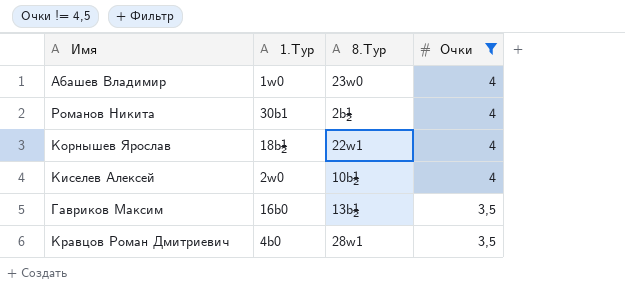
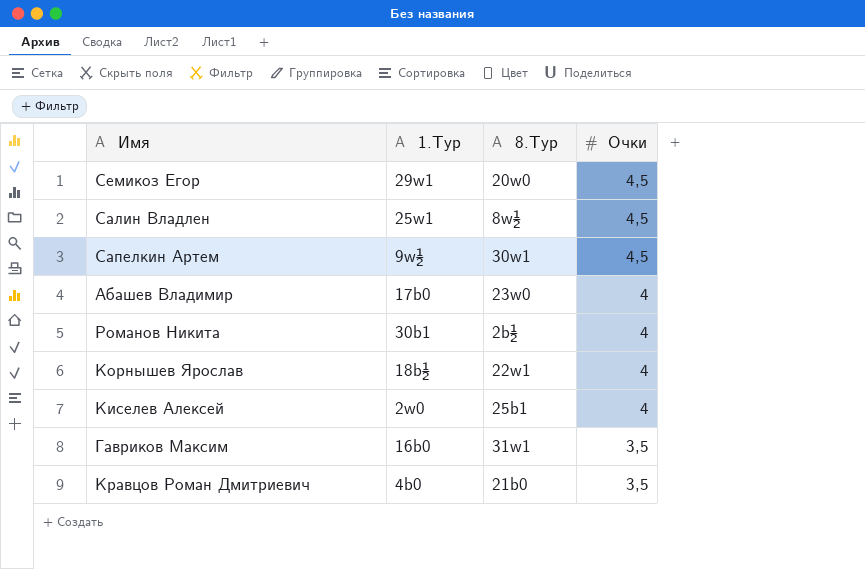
filter: Очки != 4,5 -> none
Абашев Владимир | 1.Тур: 1w0 -> 17b0
Киселев Алексей | 8.Тур: 10b½ -> 25b1
Гавриков Максим | 8.Тур: 13b½ -> 31w1
Кравцов Роман Дмитриевич | 8.Тур: 28w1 -> 21b0

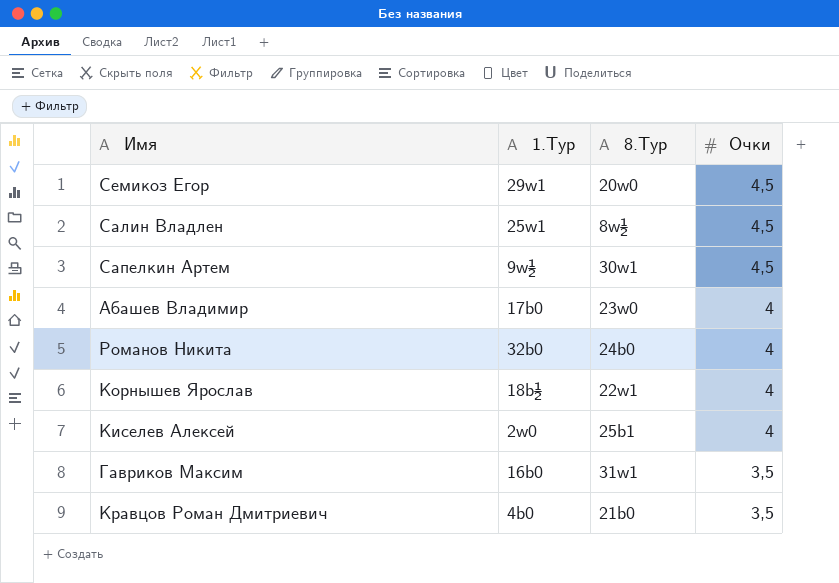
Романов Никита | 1.Тур: 30b1 -> 32b0
Романов Никита | 8.Тур: 2b½ -> 24b0

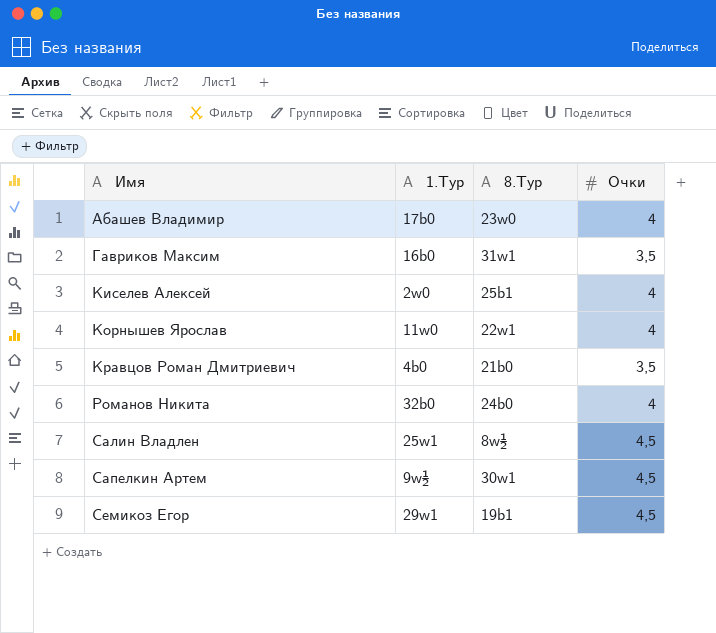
row order: Очки descending -> Имя ascending
Корнышев Ярослав | 1.Тур: 18b½ -> 11w0
Семикоз Егор | 8.Тур: 20w0 -> 19b1

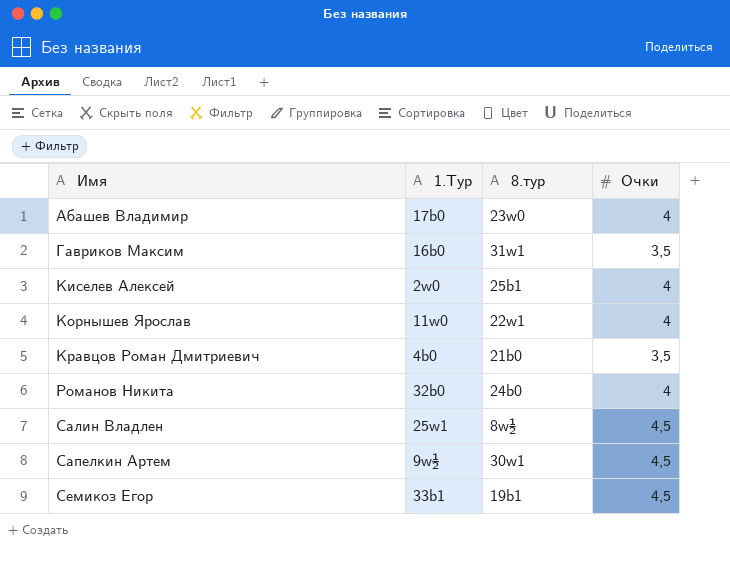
column name: 8.Тур -> 8.тур
Семикоз Егор | 1.Тур: 29w1 -> 33b1

